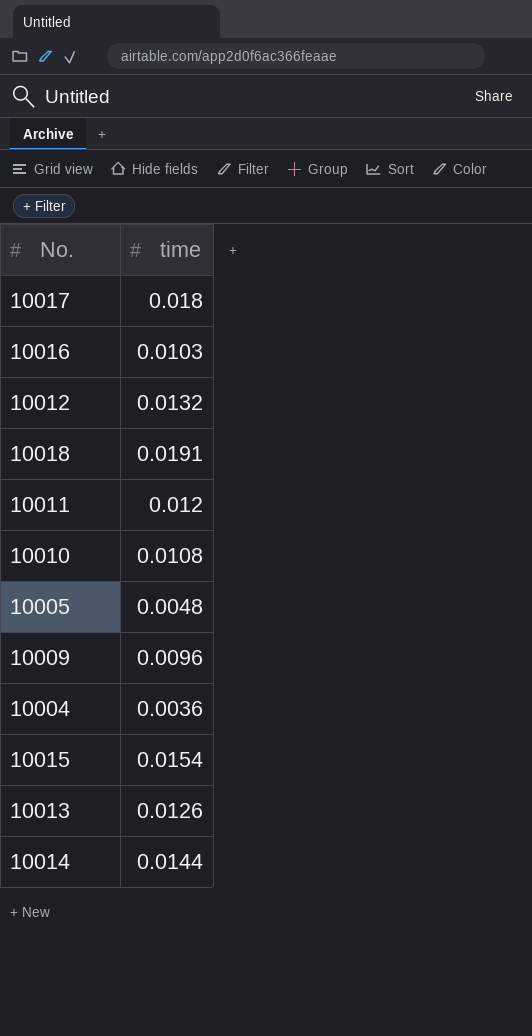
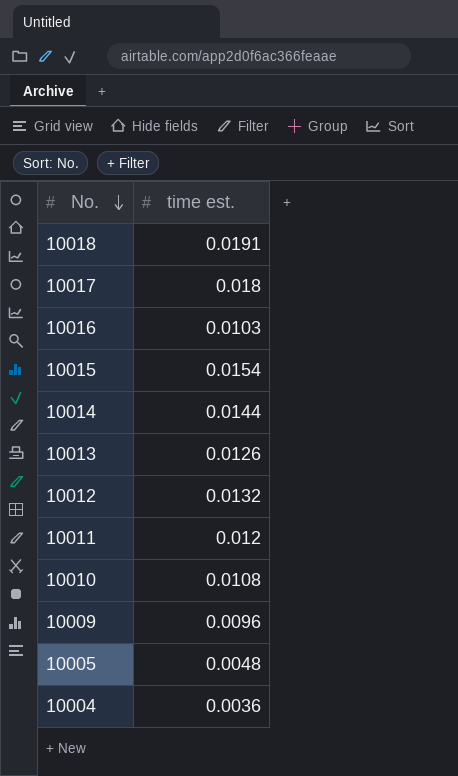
row order: none -> No. descending
column name: time -> time est.

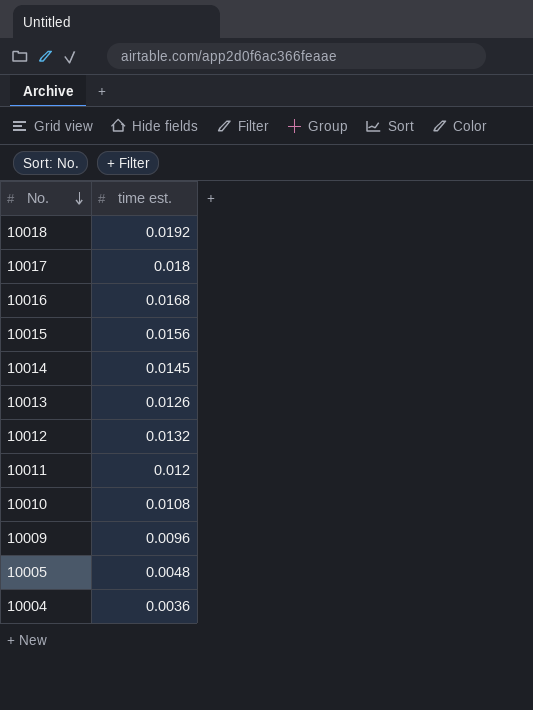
10018 | time est.: 0.0191 -> 0.0192
10016 | time est.: 0.0103 -> 0.0168
10015 | time est.: 0.0154 -> 0.0156
10014 | time est.: 0.0144 -> 0.0145

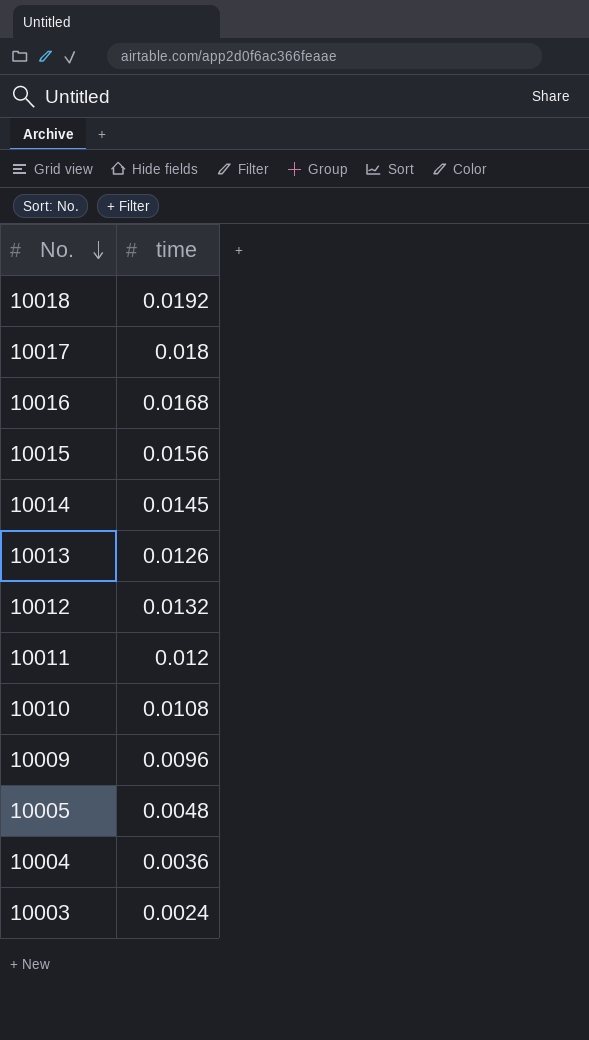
column name: time est. -> time
row 10003: none -> 0.0024

